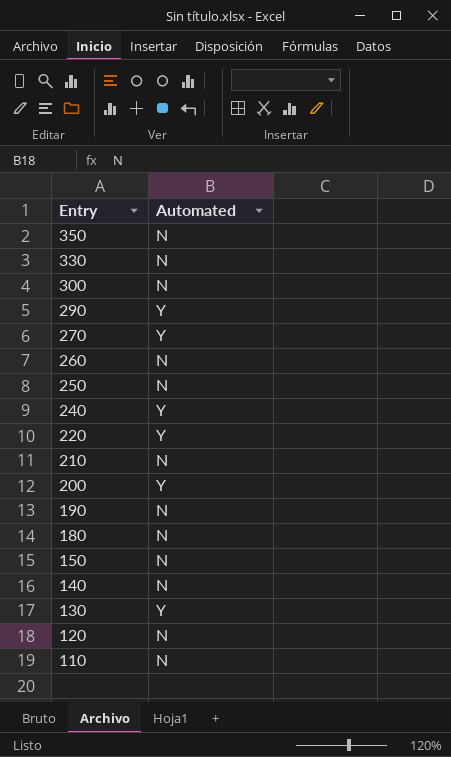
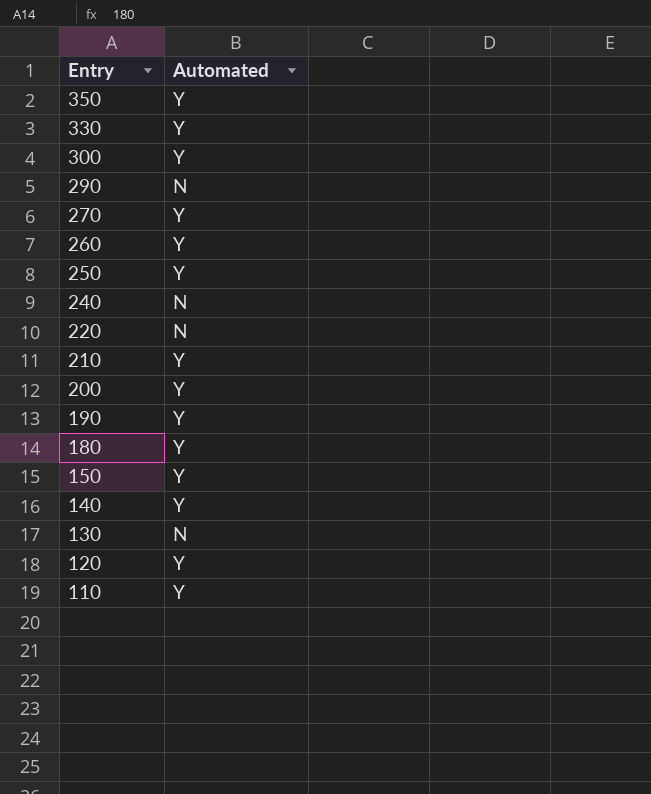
350 | Automated: N -> Y
330 | Automated: N -> Y
300 | Automated: N -> Y
290 | Automated: Y -> N
260 | Automated: N -> Y
250 | Automated: N -> Y
240 | Automated: Y -> N
220 | Automated: Y -> N
210 | Automated: N -> Y
190 | Automated: N -> Y
180 | Automated: N -> Y
150 | Automated: N -> Y
140 | Automated: N -> Y
130 | Automated: Y -> N
120 | Automated: N -> Y
110 | Automated: N -> Y

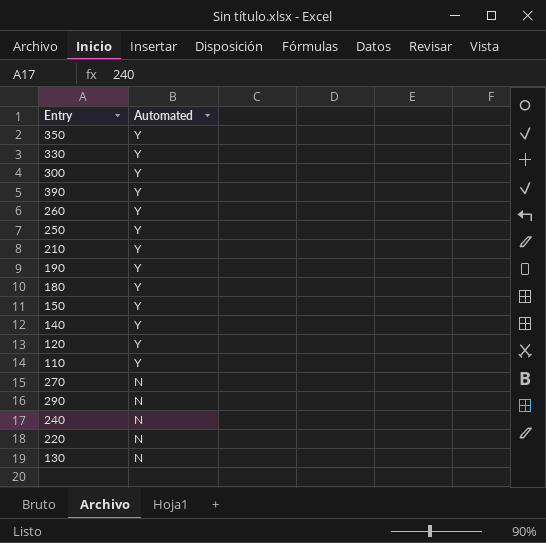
row order: Entry descending -> Automated descending
row 200: Y -> none
row 390: none -> Y
270 | Automated: Y -> N

